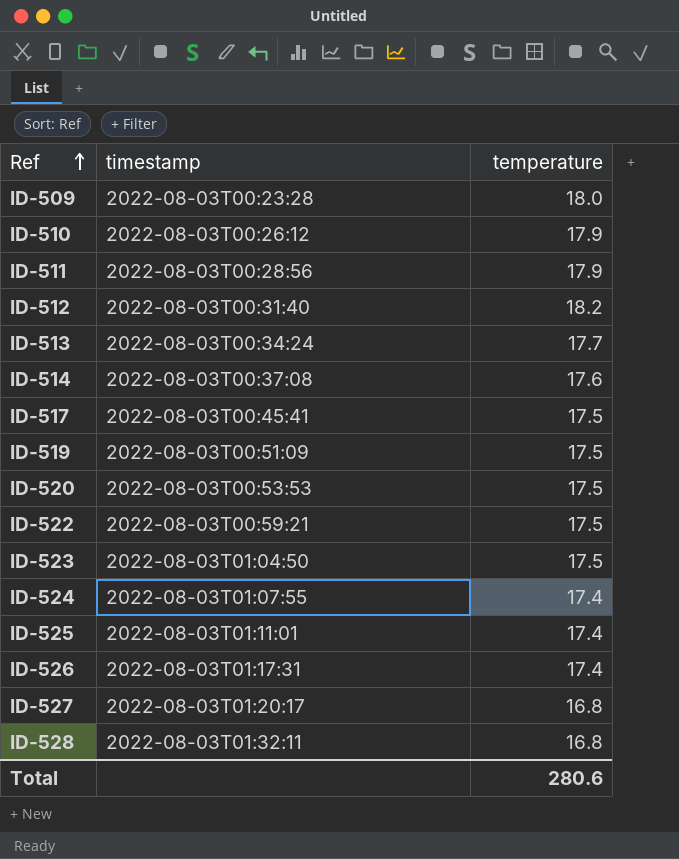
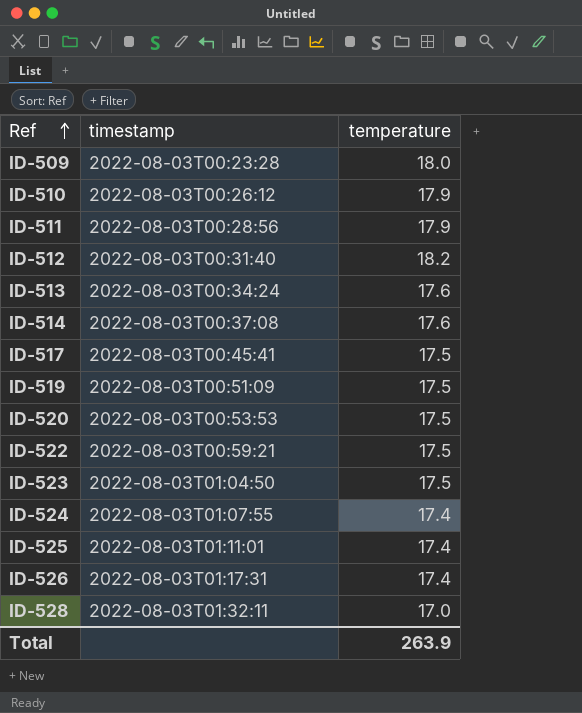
row ID-527: 2022-08-03T01:20:17 | 16.8 -> none
ID-513 | temperature: 17.7 -> 17.6
ID-528 | temperature: 16.8 -> 17.0
Total | temperature: 280.6 -> 263.9

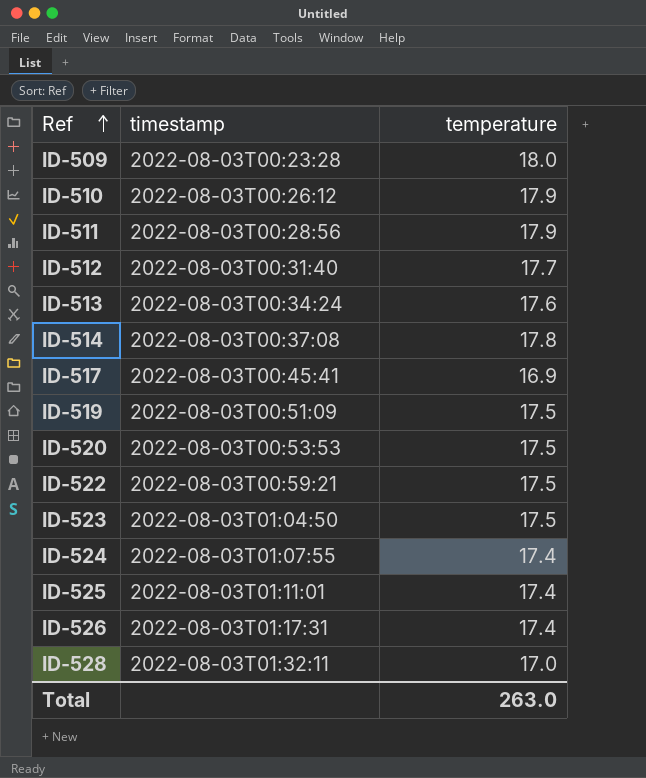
ID-512 | temperature: 18.2 -> 17.7
ID-514 | temperature: 17.6 -> 17.8
ID-517 | temperature: 17.5 -> 16.9
Total | temperature: 263.9 -> 263.0

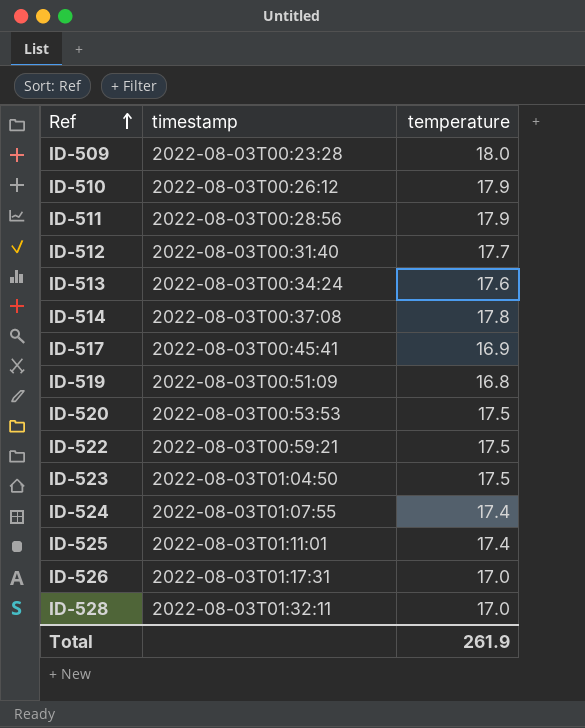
ID-519 | temperature: 17.5 -> 16.8
ID-526 | temperature: 17.4 -> 17.0
Total | temperature: 263.0 -> 261.9

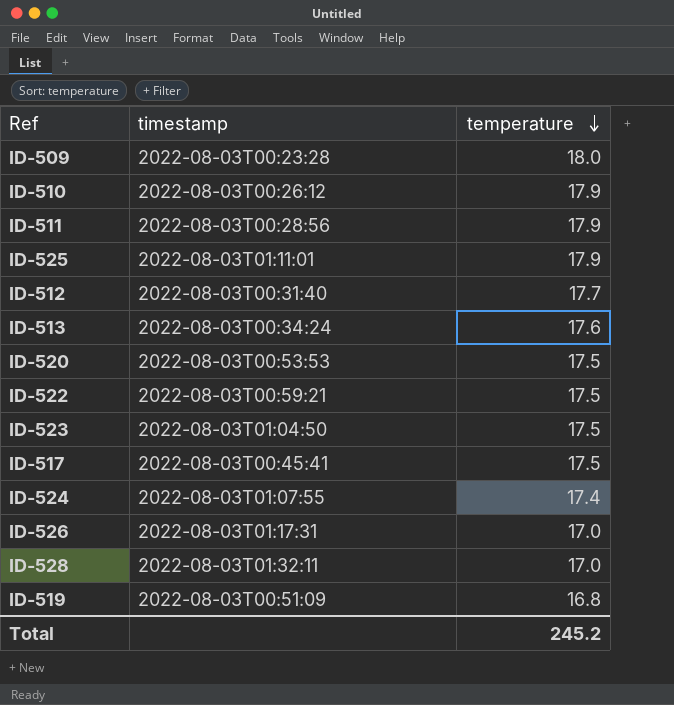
row order: Ref ascending -> temperature descending
row ID-514: 2022-08-03T00:37:08 | 17.8 -> none
ID-525 | temperature: 17.4 -> 17.9
ID-517 | temperature: 16.9 -> 17.5
Total | temperature: 261.9 -> 245.2

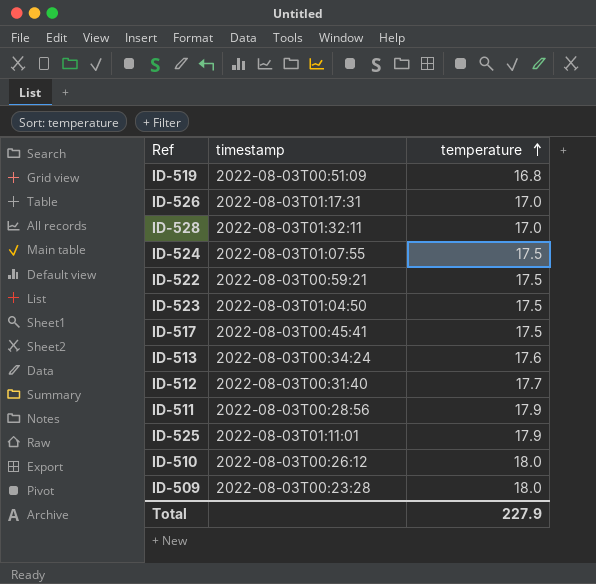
row order: temperature descending -> temperature ascending
row ID-520: 2022-08-03T00:53:53 | 17.5 -> none
ID-524 | temperature: 17.4 -> 17.5
ID-510 | temperature: 17.9 -> 18.0
Total | temperature: 245.2 -> 227.9

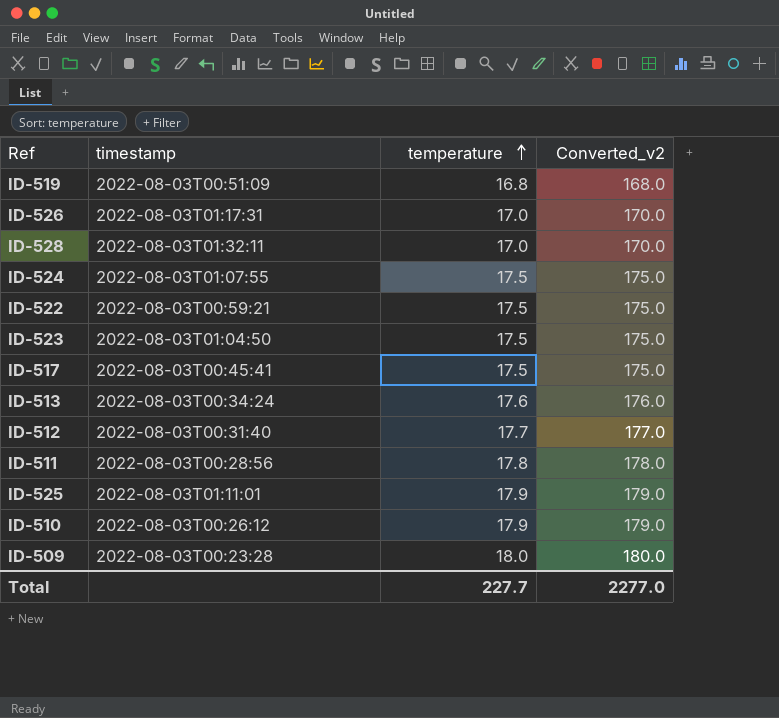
column Converted_v2 | formula: none -> [temperature] * 10
ID-511 | temperature: 17.9 -> 17.8
ID-510 | temperature: 18.0 -> 17.9
Total | temperature: 227.9 -> 227.7

